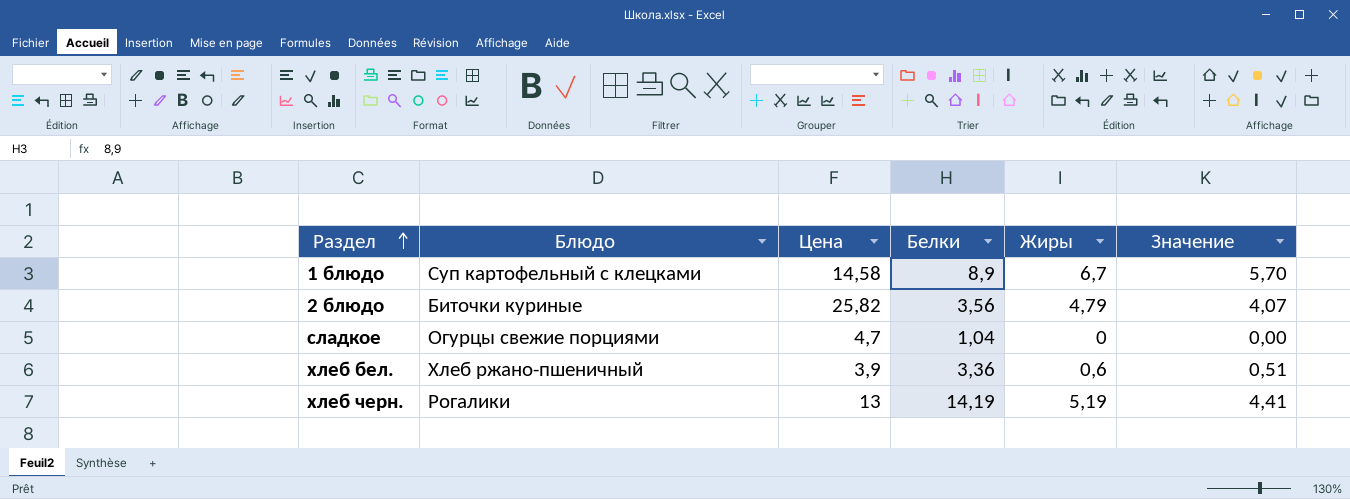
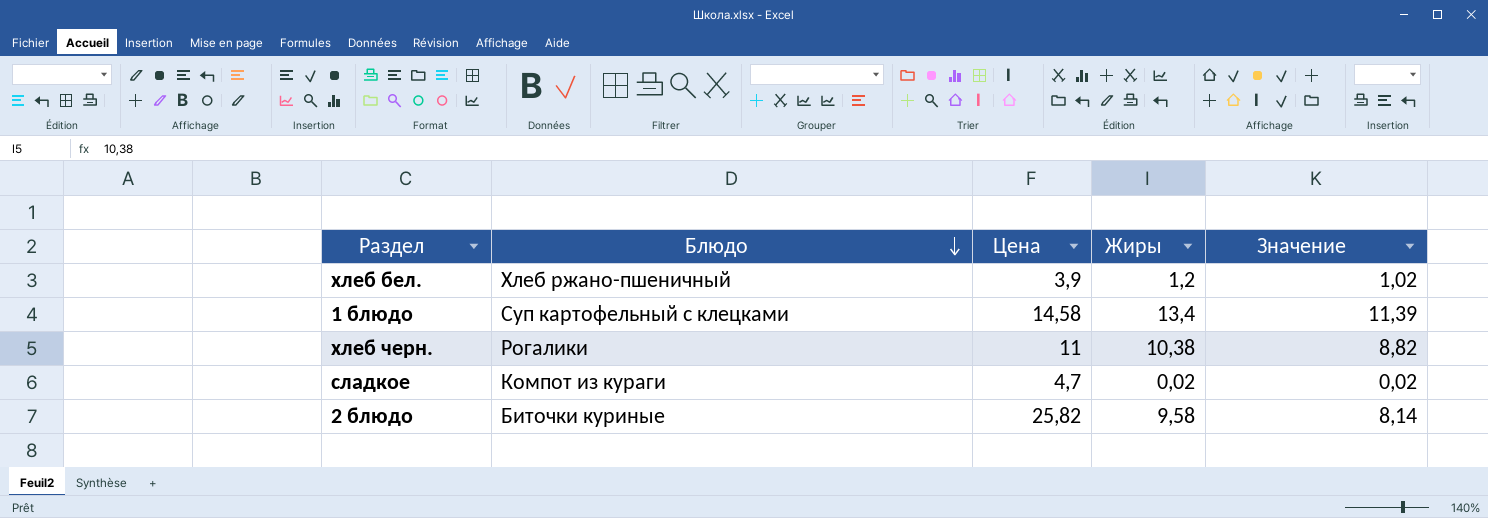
row order: Раздел ascending -> Блюдо descending
column Белки | position: 4 -> none
хлеб бел. | Жиры: 0,6 -> 1,2
хлеб бел. | Значение: 0,51 -> 1,02
1 блюдо | Жиры: 6,7 -> 13,4
1 блюдо | Значение: 5,70 -> 11,39
хлеб черн. | Цена: 13 -> 11
хлеб черн. | Жиры: 5,19 -> 10,38
хлеб черн. | Значение: 4,41 -> 8,82
сладкое | Блюдо: Огурцы свежие порциями -> Компот из кураги
сладкое | Жиры: 0 -> 0,02
сладкое | Значение: 0,00 -> 0,02
2 блюдо | Жиры: 4,79 -> 9,58
2 блюдо | Значение: 4,07 -> 8,14

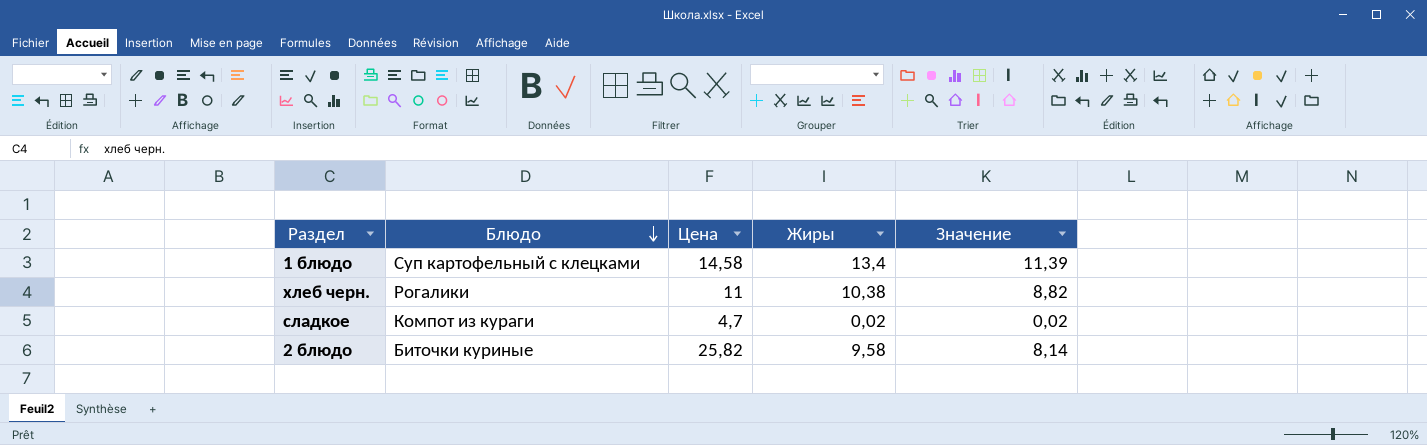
row хлеб бел.: Хлеб ржано-пшеничный | 3,9 | 1,2 | 1,02 -> none

